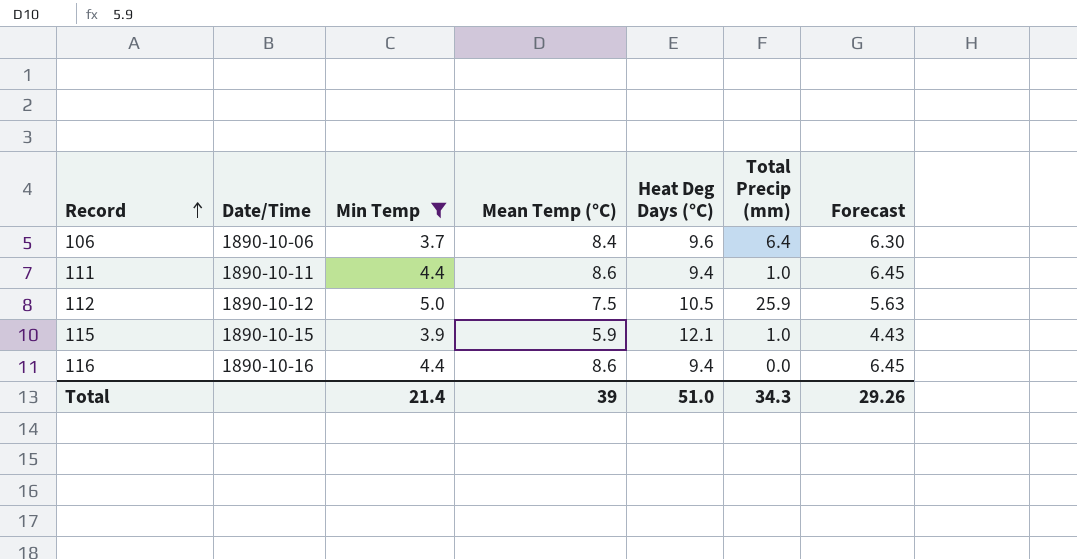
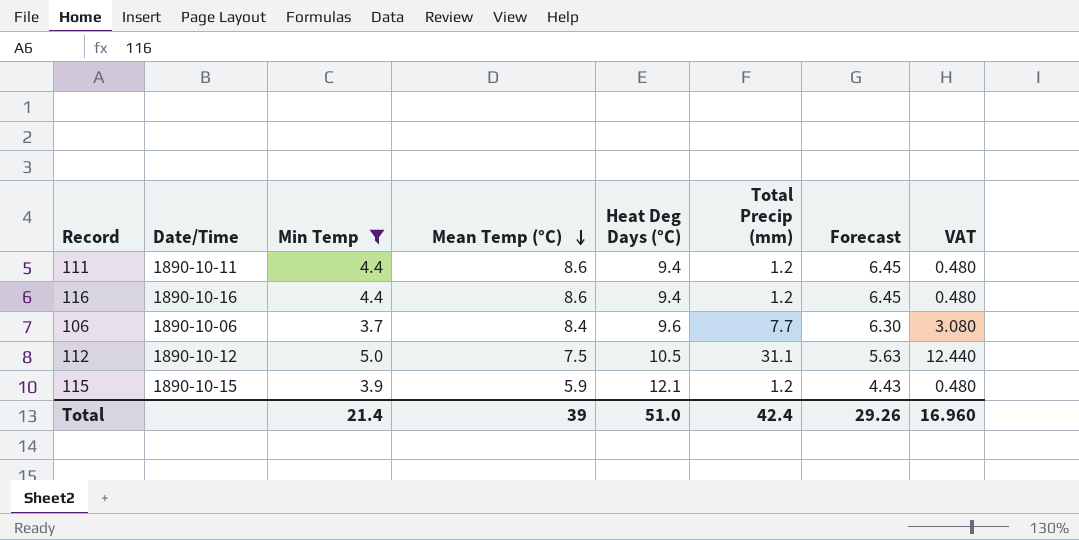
row order: Record ascending -> Mean Temp (°C) descending
column VAT | formula: none -> [Total Precip (mm)] * 0.4
111 | Total Precip (mm): 1.0 -> 1.2
116 | Total Precip (mm): 0.0 -> 1.2
106 | Total Precip (mm): 6.4 -> 7.7
112 | Total Precip (mm): 25.9 -> 31.1
115 | Total Precip (mm): 1.0 -> 1.2
Total | Total Precip (mm): 34.3 -> 42.4

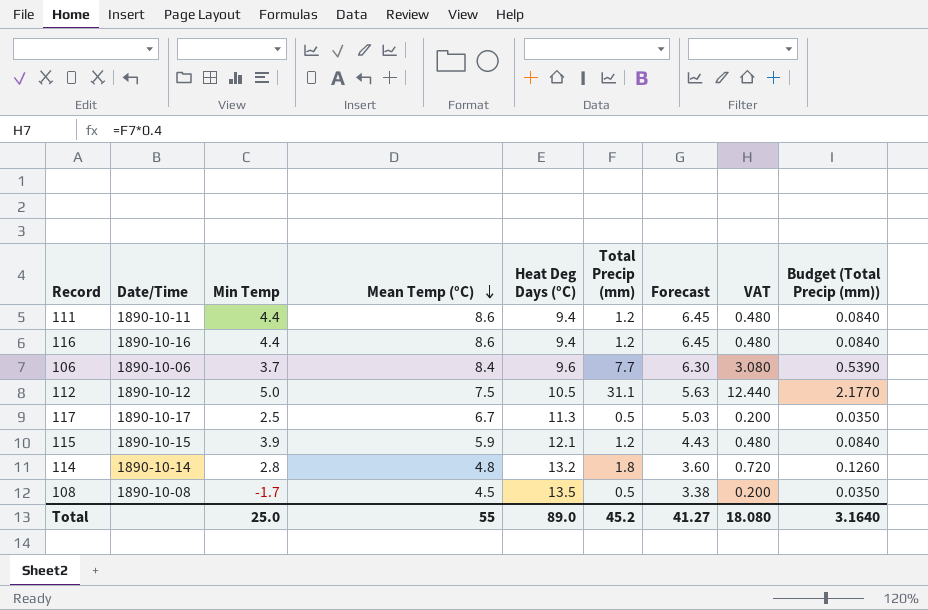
filter: Min Temp >= 3.7 -> none
column Budget (Total Precip (mm)) | formula: none -> [Total Precip (mm)] * 0.07
Total | Min Temp: 21.4 -> 25.0
Total | Mean Temp (°C): 39 -> 55
Total | Heat Deg Days (°C): 51.0 -> 89.0
Total | Total Precip (mm): 42.4 -> 45.2
Total | Forecast: 29.26 -> 41.27
Total | VAT: 16.960 -> 18.080

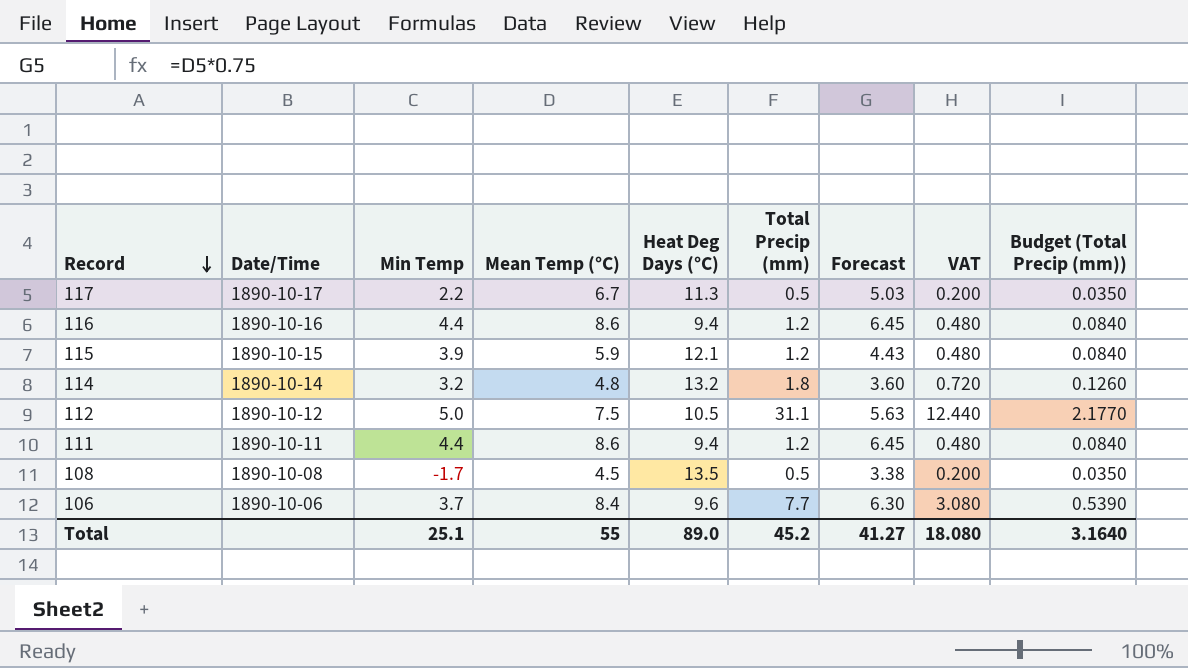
row order: Mean Temp (°C) descending -> Record descending
117 | Min Temp: 2.5 -> 2.2
114 | Min Temp: 2.8 -> 3.2
Total | Min Temp: 25.0 -> 25.1

